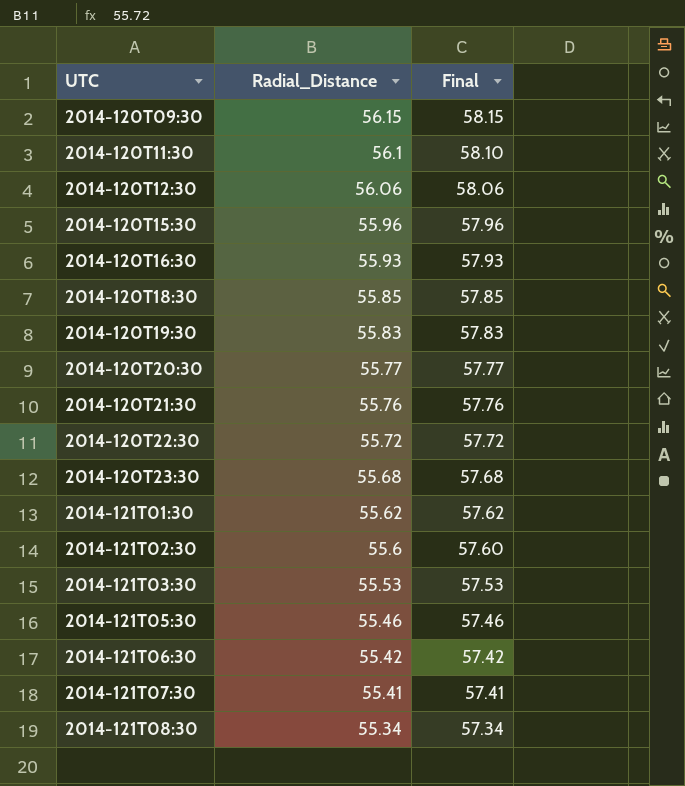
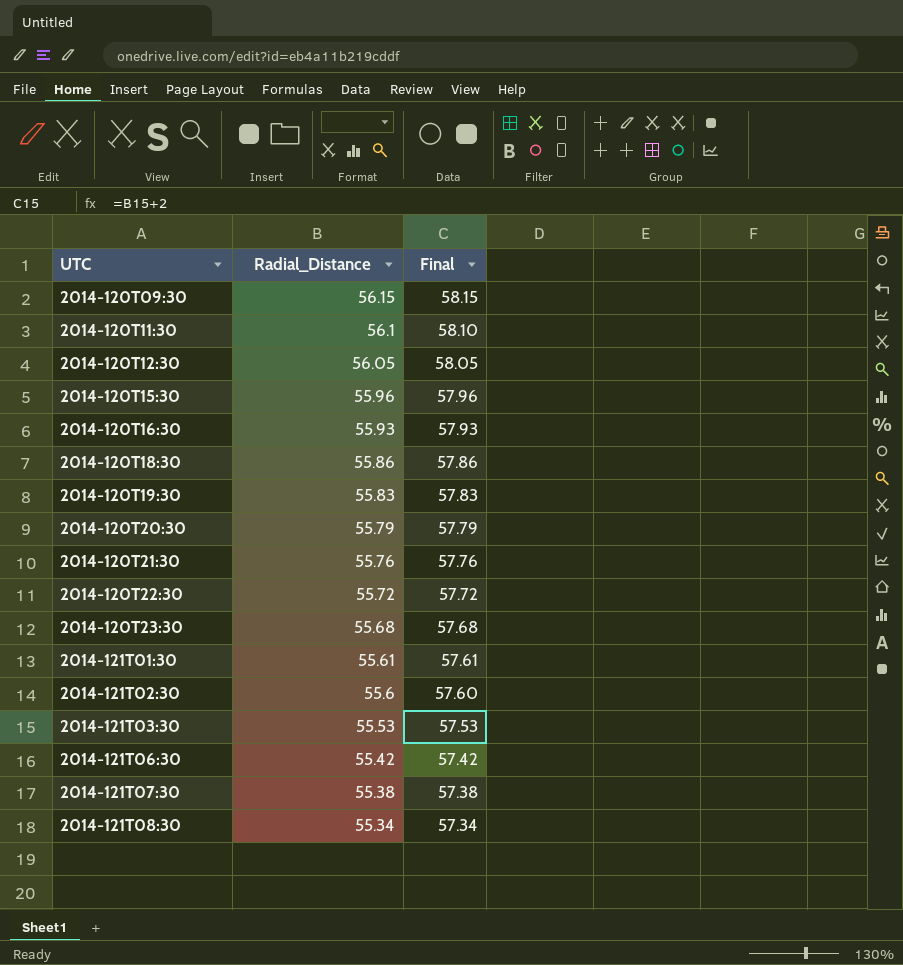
row 2014-121T05:30: 55.46 | 57.46 -> none
2014-120T12:30 | Radial_Distance: 56.06 -> 56.05
2014-120T12:30 | Final: 58.06 -> 58.05
2014-120T18:30 | Radial_Distance: 55.85 -> 55.86
2014-120T18:30 | Final: 57.85 -> 57.86
2014-120T20:30 | Radial_Distance: 55.77 -> 55.79
2014-120T20:30 | Final: 57.77 -> 57.79
2014-121T01:30 | Radial_Distance: 55.62 -> 55.61
2014-121T01:30 | Final: 57.62 -> 57.61
2014-121T07:30 | Radial_Distance: 55.41 -> 55.38
2014-121T07:30 | Final: 57.41 -> 57.38

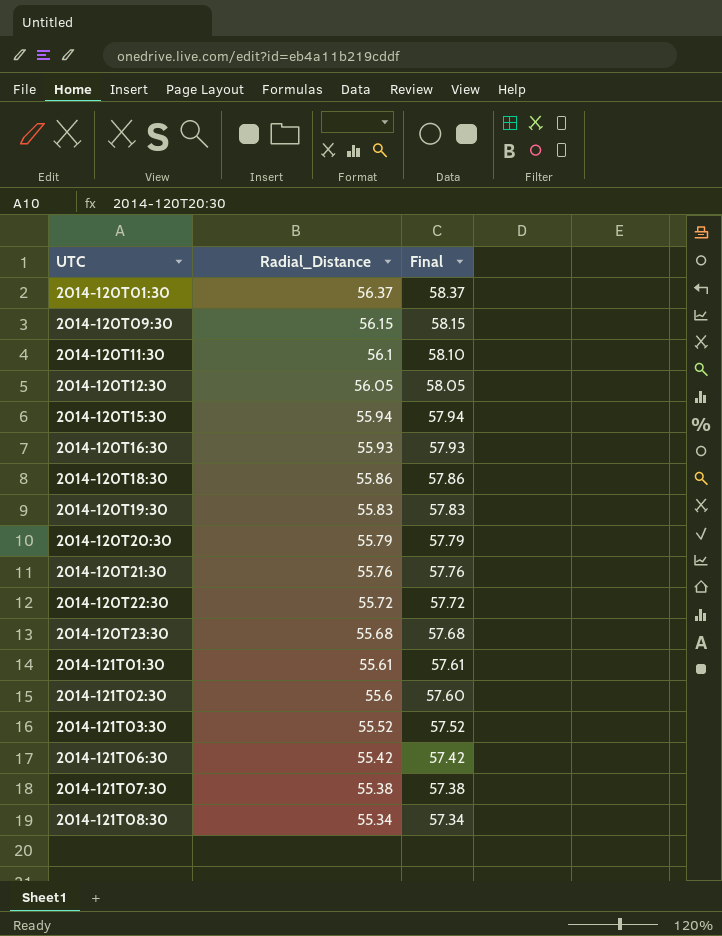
row 2014-120T01:30: none -> 56.37 | 58.37
2014-120T15:30 | Radial_Distance: 55.96 -> 55.94
2014-120T15:30 | Final: 57.96 -> 57.94
2014-121T03:30 | Radial_Distance: 55.53 -> 55.52
2014-121T03:30 | Final: 57.53 -> 57.52

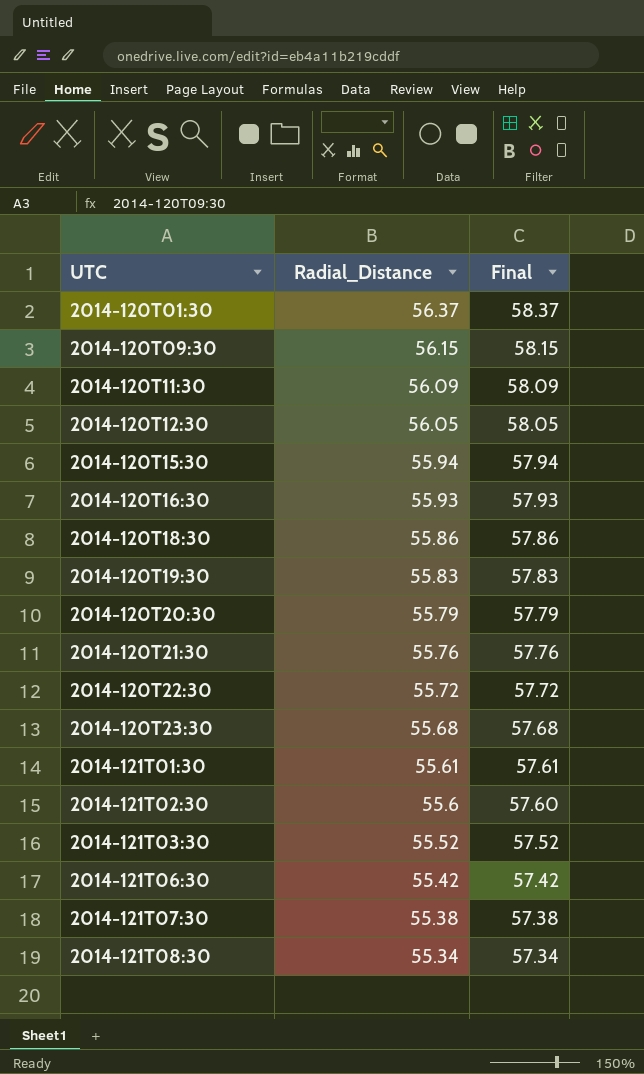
2014-120T11:30 | Radial_Distance: 56.1 -> 56.09
2014-120T11:30 | Final: 58.10 -> 58.09

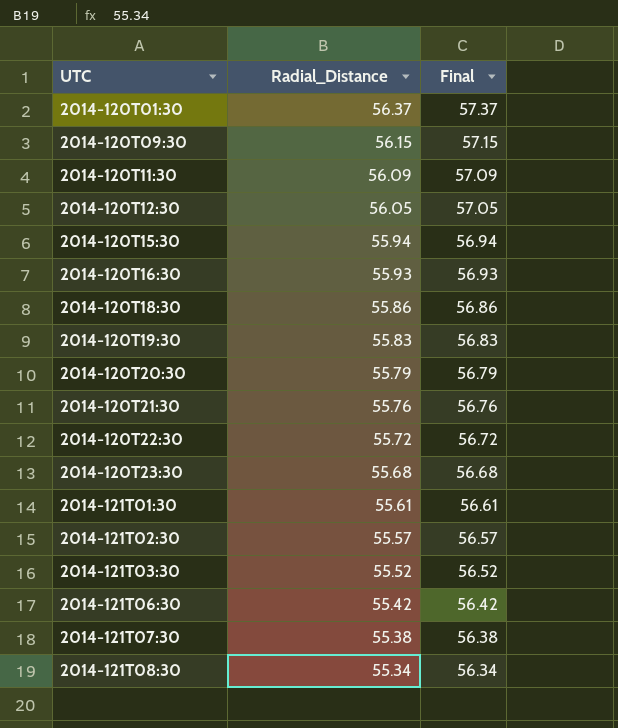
column Final | formula: [Radial_Distance] + 2 -> [Radial_Distance] + 1
2014-121T02:30 | Radial_Distance: 55.6 -> 55.57

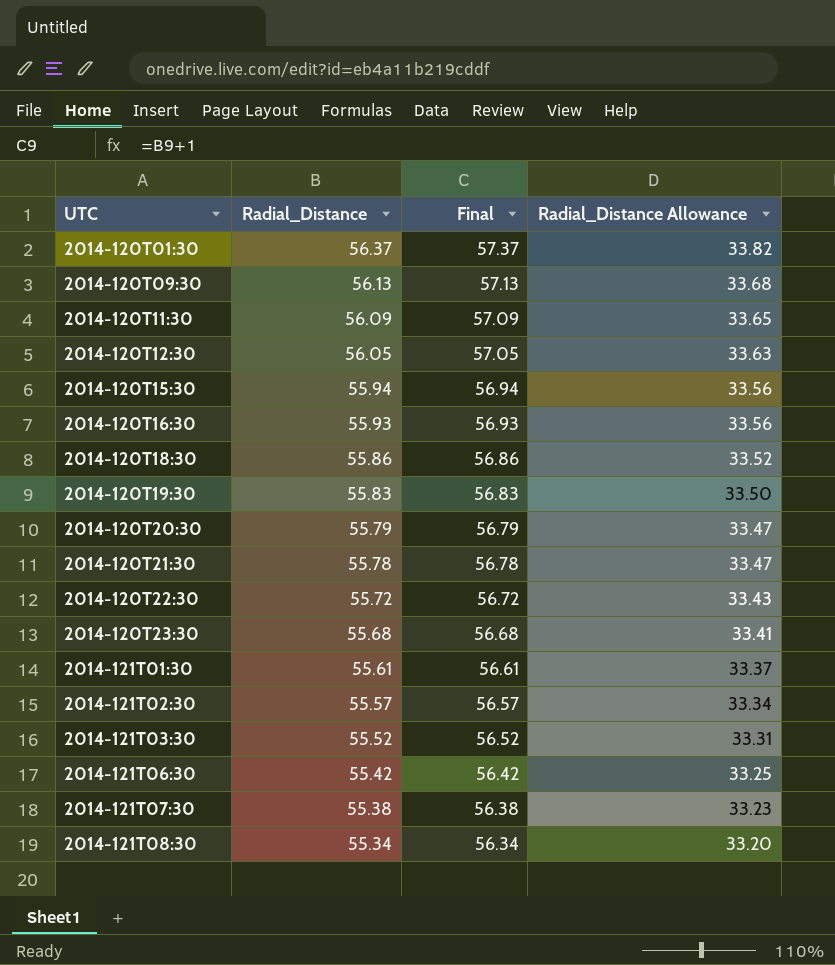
column Radial_Distance Allowance | formula: none -> [Radial_Distance] * 0.6
2014-120T09:30 | Radial_Distance: 56.15 -> 56.13
2014-120T09:30 | Final: 57.15 -> 57.13
2014-120T21:30 | Radial_Distance: 55.76 -> 55.78
2014-120T21:30 | Final: 56.76 -> 56.78

